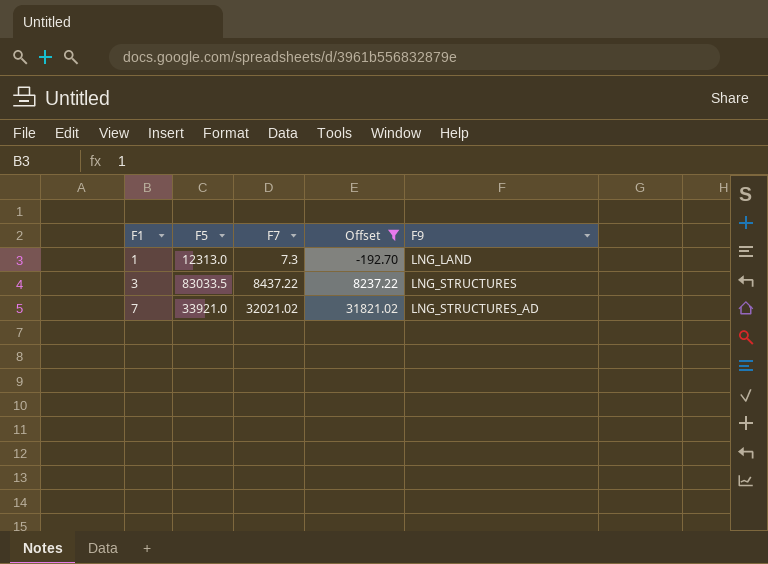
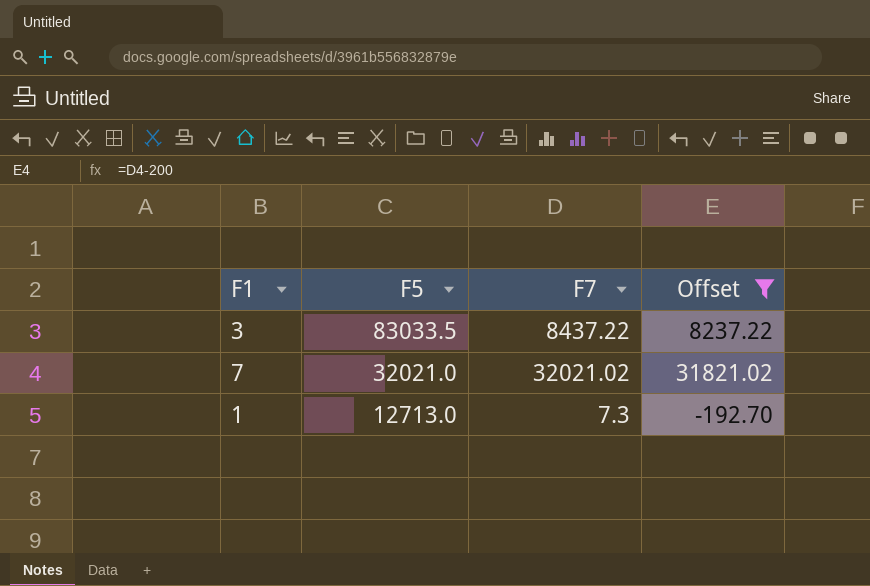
row order: F1 ascending -> F5 descending
column F9 | position: 5 -> none
7 | F5: 33921.0 -> 32021.0
1 | F5: 12313.0 -> 12713.0

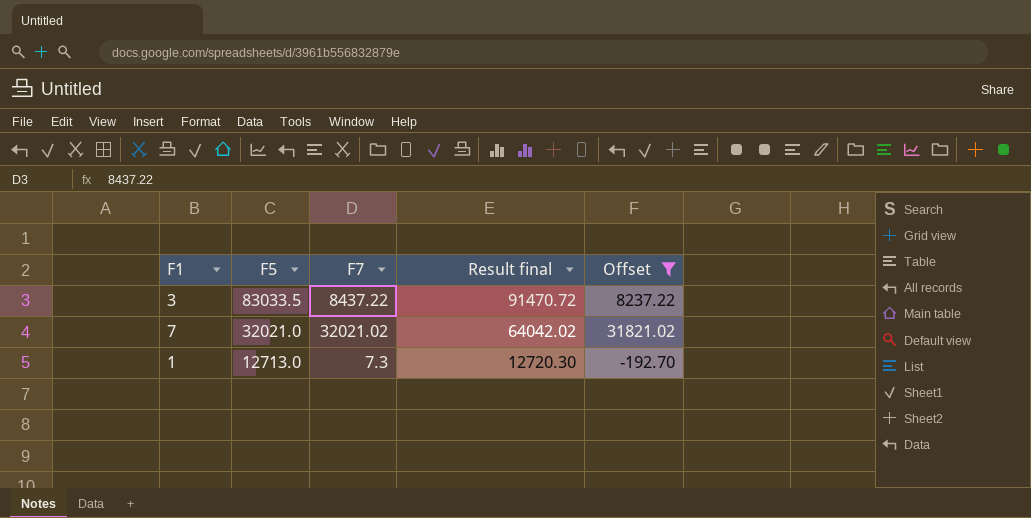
column Result final | formula: none -> [F5] + [F7]

